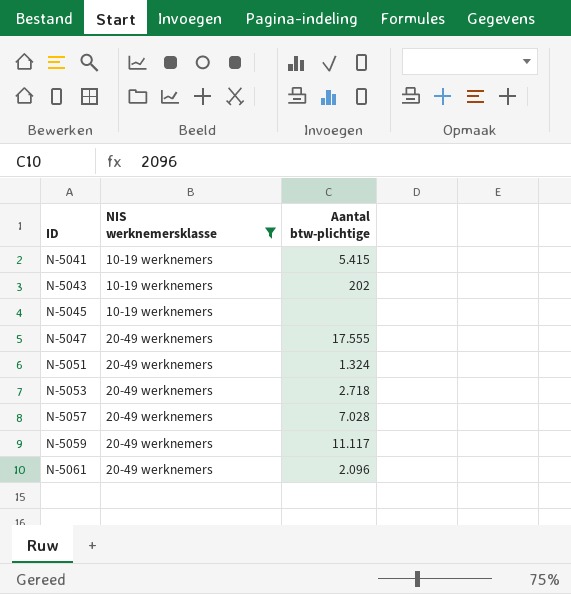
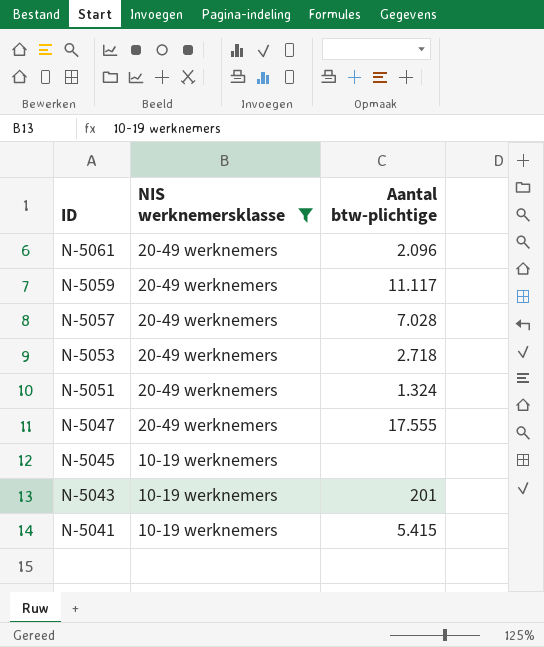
row order: ID ascending -> ID descending
N-5043 | Aantal btw-plichtige: 202 -> 201

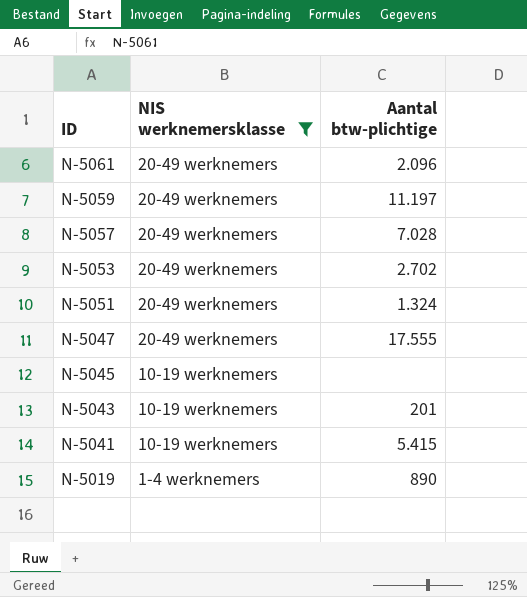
N-5059 | Aantal btw-plichtige: 11.117 -> 11.197
N-5053 | Aantal btw-plichtige: 2.718 -> 2.702
row N-5019: none -> 1-4 werknemers | 890

